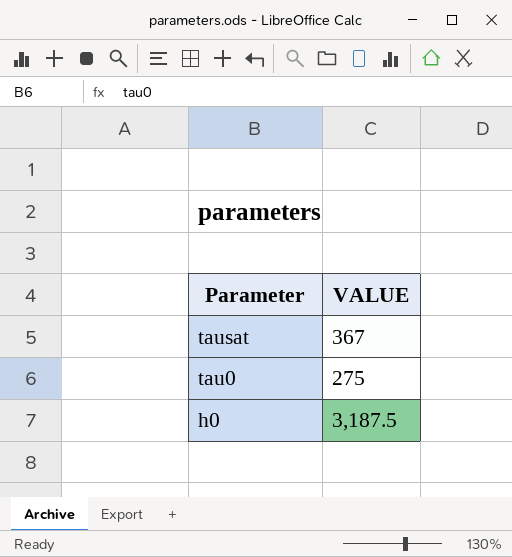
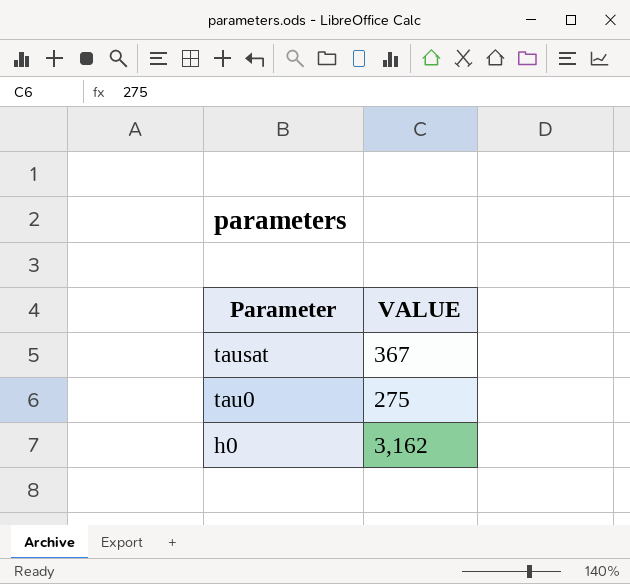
h0 | VALUE: 3,187.5 -> 3,162

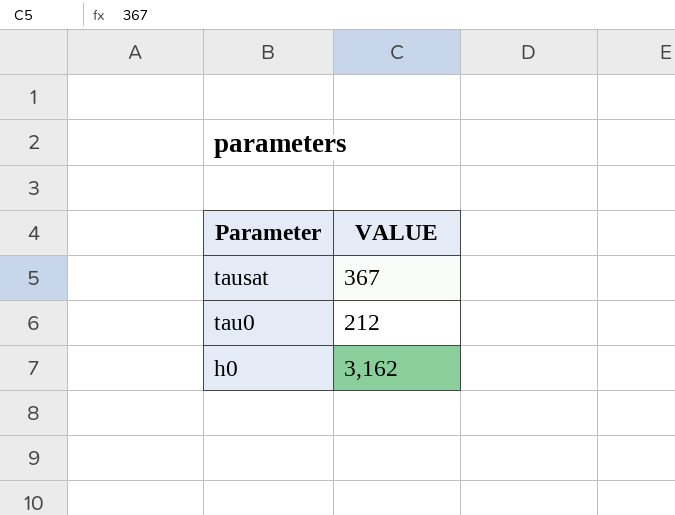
tau0 | VALUE: 275 -> 212

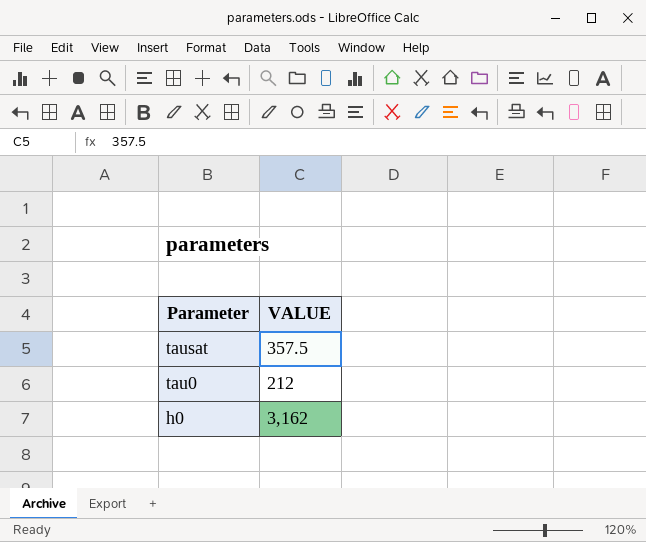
tausat | VALUE: 367 -> 357.5

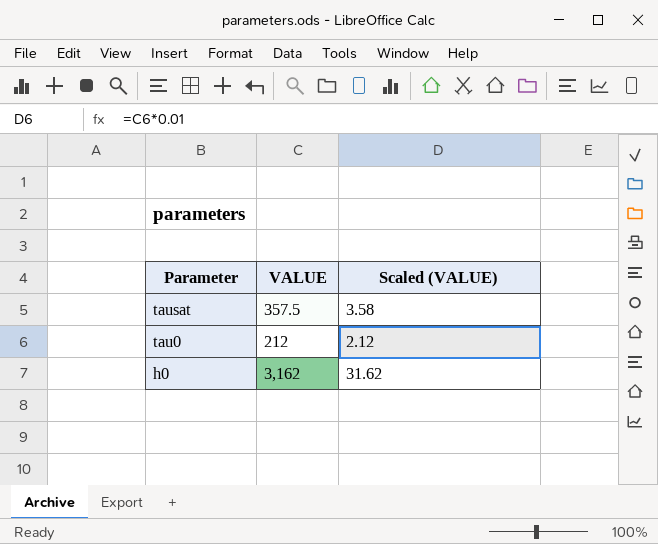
column Scaled (VALUE) | formula: none -> [VALUE] * 0.01

